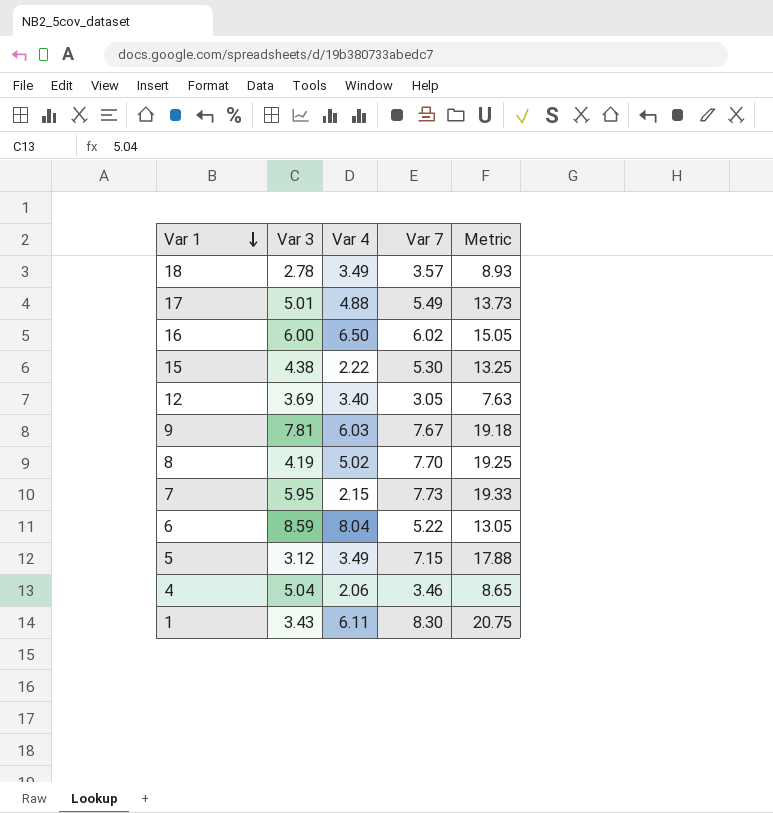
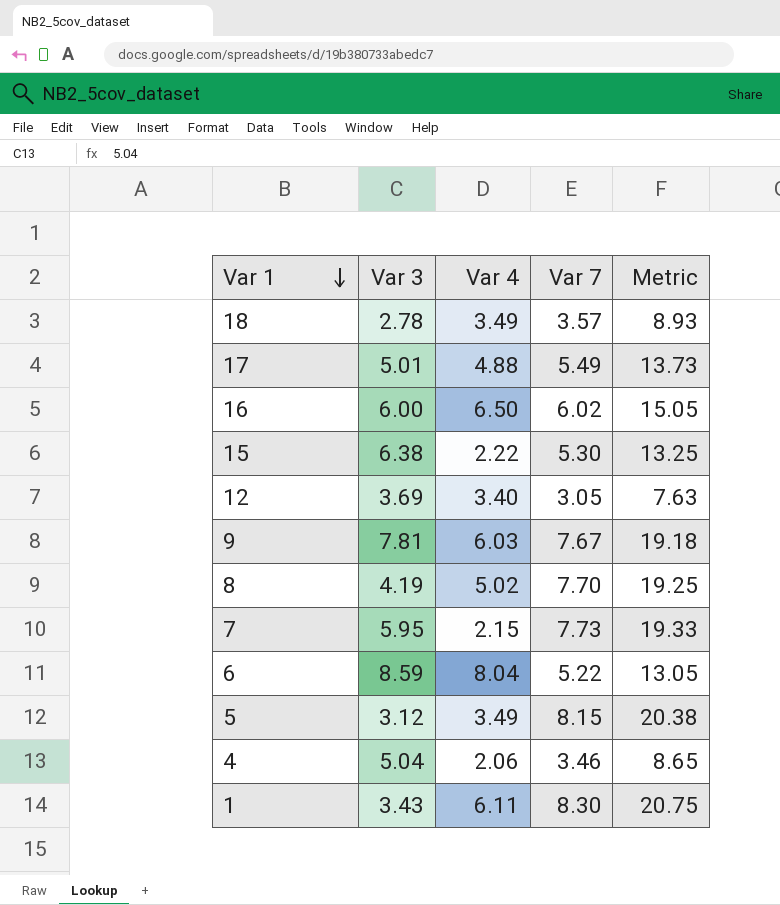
15 | Var 3: 4.38 -> 6.38
5 | Var 7: 7.15 -> 8.15
5 | Metric: 17.88 -> 20.38

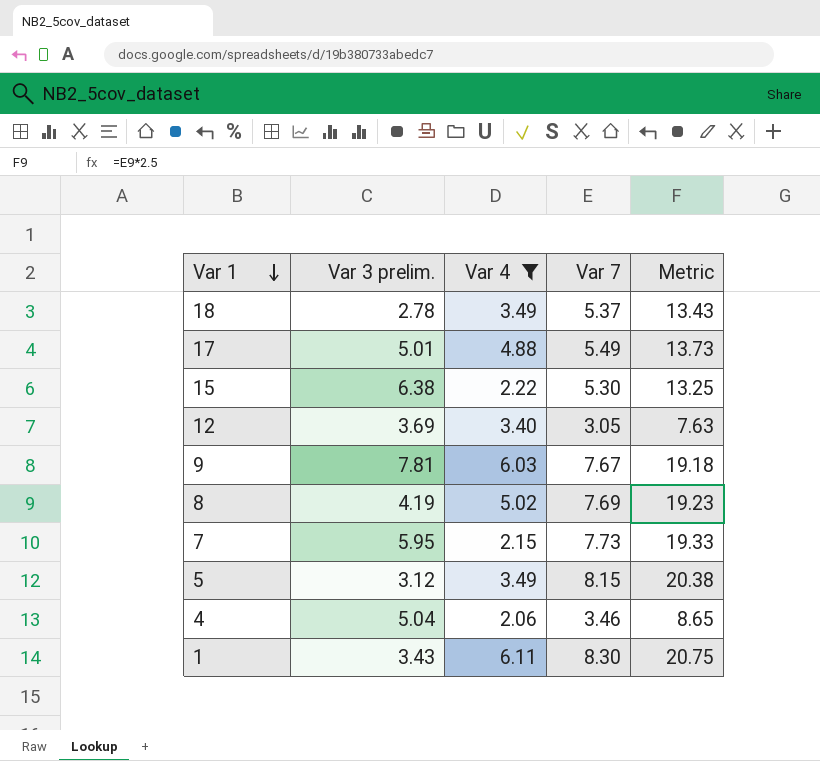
filter: none -> Var 4 <= 6.11
column name: Var 3 -> Var 3 prelim.
18 | Var 7: 3.57 -> 5.37
18 | Metric: 8.93 -> 13.43
8 | Var 7: 7.70 -> 7.69
8 | Metric: 19.25 -> 19.23

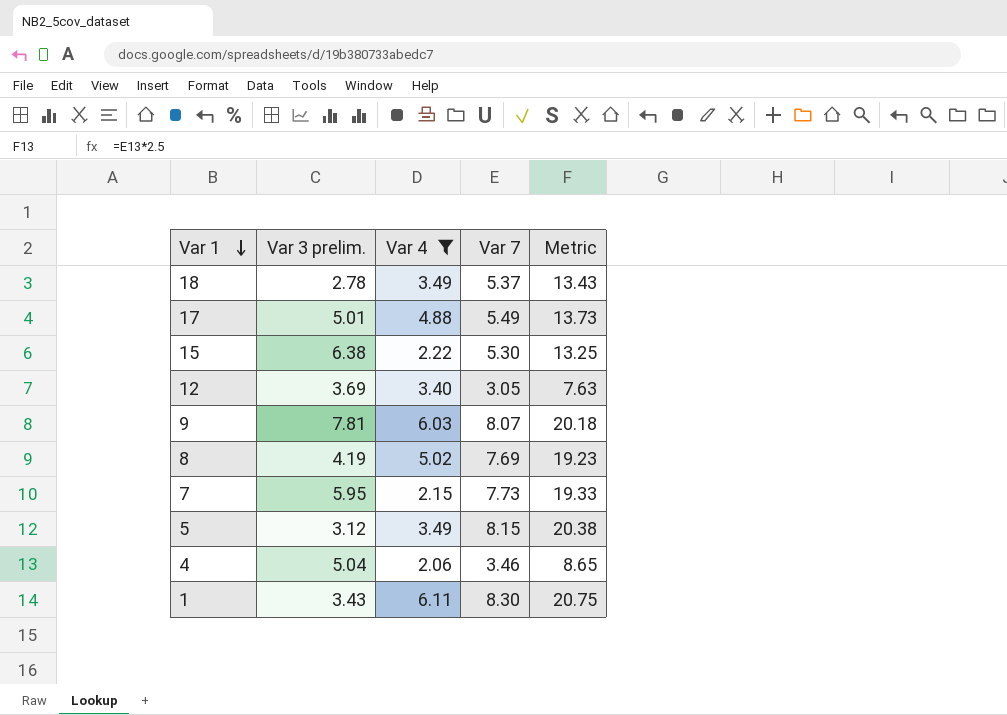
9 | Var 7: 7.67 -> 8.07
9 | Metric: 19.18 -> 20.18

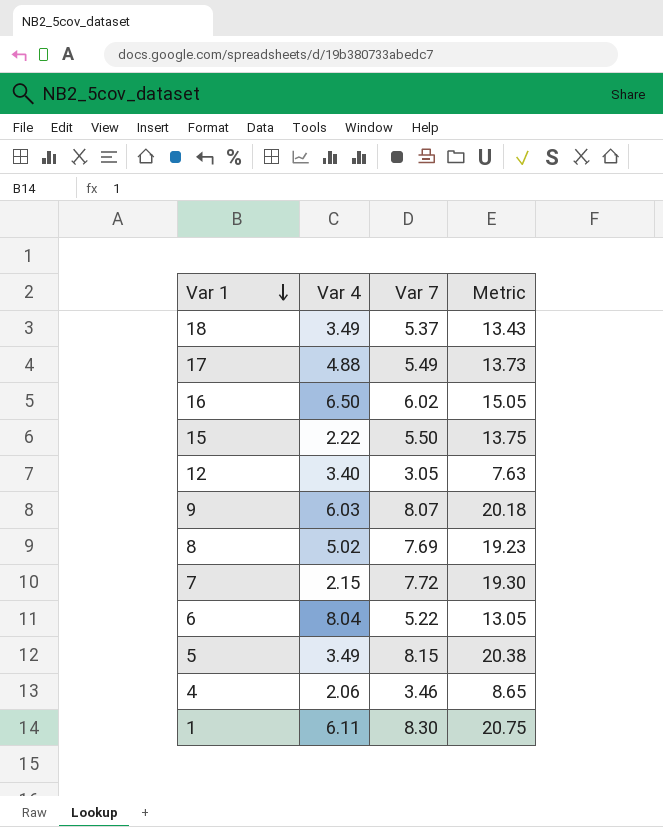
filter: Var 4 <= 6.11 -> none
column Var 3 prelim. | position: 2 -> none
15 | Var 7: 5.30 -> 5.50
15 | Metric: 13.25 -> 13.75
7 | Var 7: 7.73 -> 7.72
7 | Metric: 19.33 -> 19.30

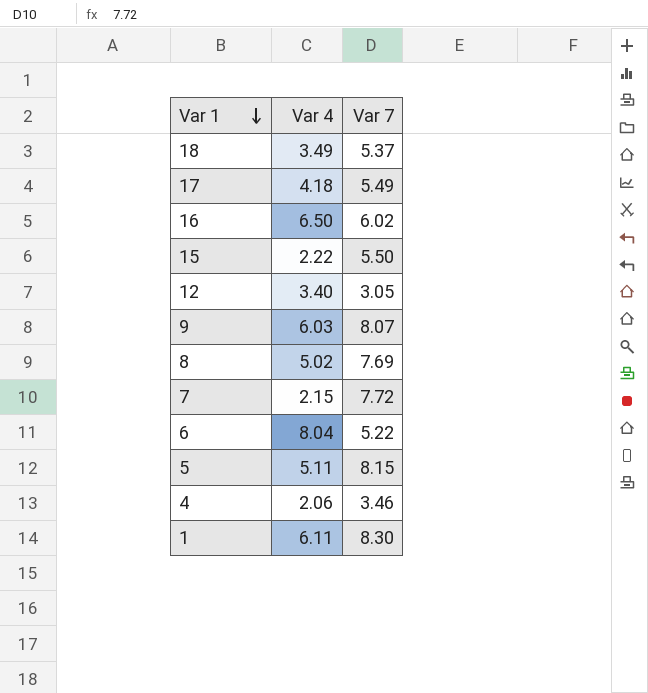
column Metric | formula: [Var 7] * 2.5 -> none
17 | Var 4: 4.88 -> 4.18
5 | Var 4: 3.49 -> 5.11

